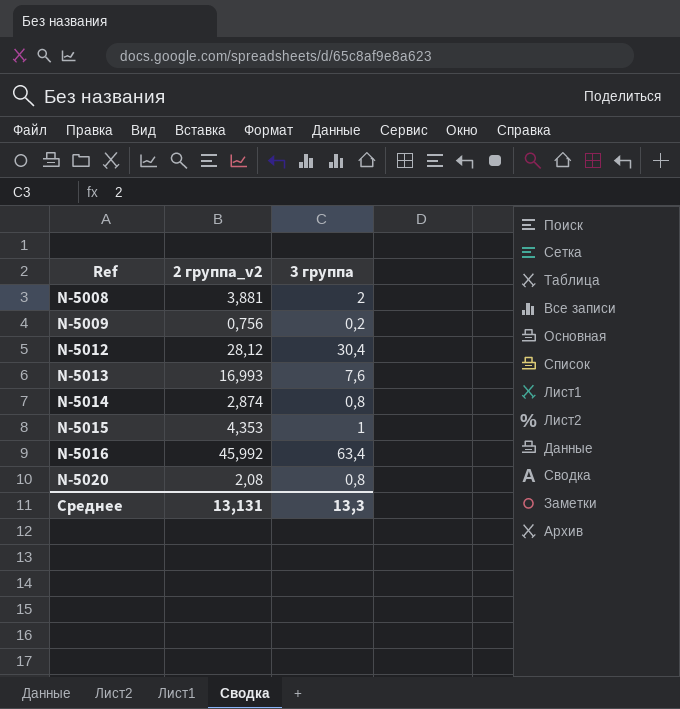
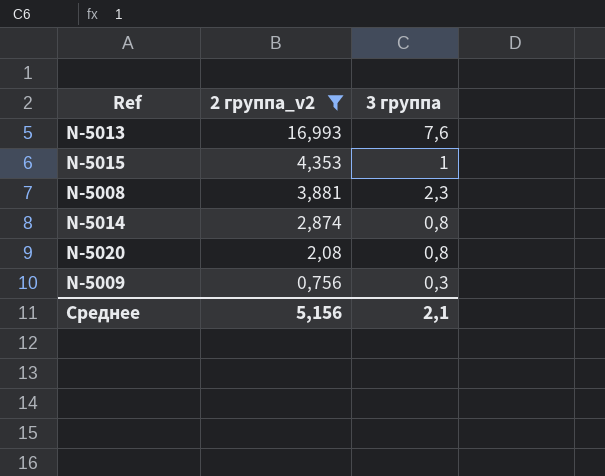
filter: none -> 2 группа_v2 <= 16,993
row order: Ref ascending -> 2 группа_v2 descending
N-5008 | 3 группа: 2 -> 2,3
N-5009 | 3 группа: 0,2 -> 0,3
Среднее | 2 группа_v2: 13,131 -> 5,156
Среднее | 3 группа: 13,3 -> 2,1

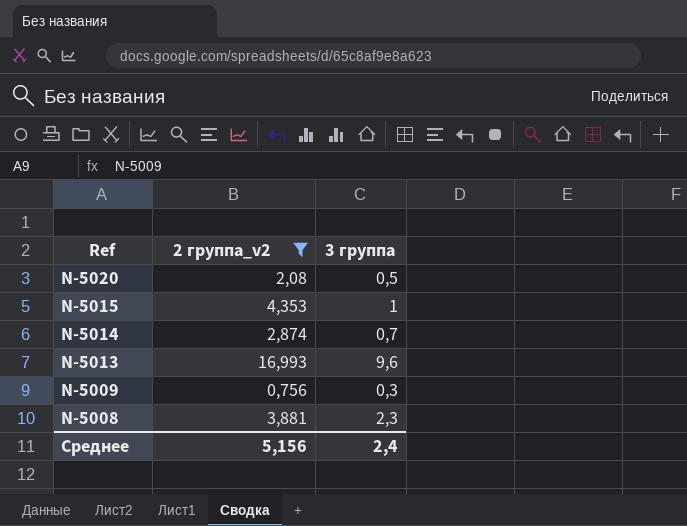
row order: 2 группа_v2 descending -> Ref descending
N-5020 | 3 группа: 0,8 -> 0,5
N-5014 | 3 группа: 0,8 -> 0,7
N-5013 | 3 группа: 7,6 -> 9,6
Среднее | 3 группа: 2,1 -> 2,4

